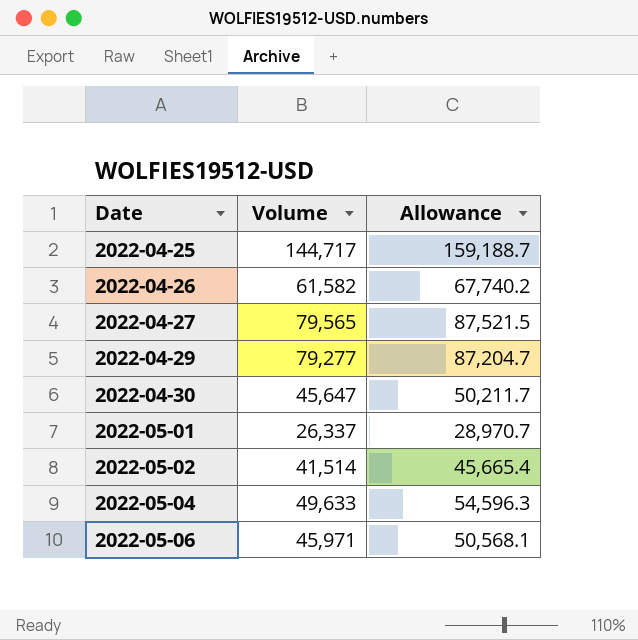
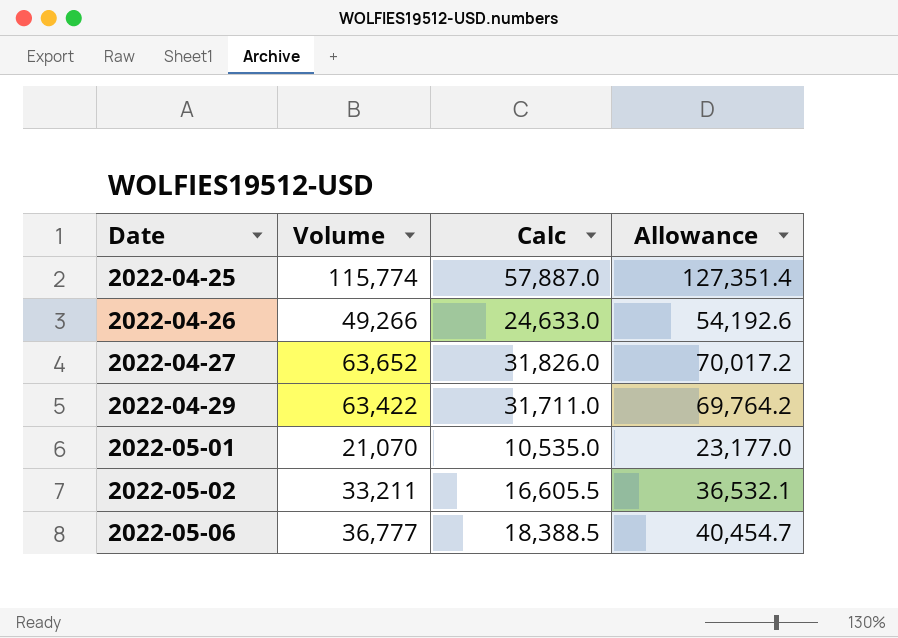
column Calc | formula: none -> [Volume] * 0.5
row 2022-04-30: 45,647 | 50,211.7 -> none
row 2022-05-04: 49,633 | 54,596.3 -> none
2022-04-25 | Volume: 144,717 -> 115,774
2022-04-25 | Allowance: 159,188.7 -> 127,351.4
2022-04-26 | Volume: 61,582 -> 49,266
2022-04-26 | Allowance: 67,740.2 -> 54,192.6
2022-04-27 | Volume: 79,565 -> 63,652
2022-04-27 | Allowance: 87,521.5 -> 70,017.2
2022-04-29 | Volume: 79,277 -> 63,422
2022-04-29 | Allowance: 87,204.7 -> 69,764.2
2022-05-01 | Volume: 26,337 -> 21,070
2022-05-01 | Allowance: 28,970.7 -> 23,177.0
2022-05-02 | Volume: 41,514 -> 33,211
2022-05-02 | Allowance: 45,665.4 -> 36,532.1
2022-05-06 | Volume: 45,971 -> 36,777
2022-05-06 | Allowance: 50,568.1 -> 40,454.7

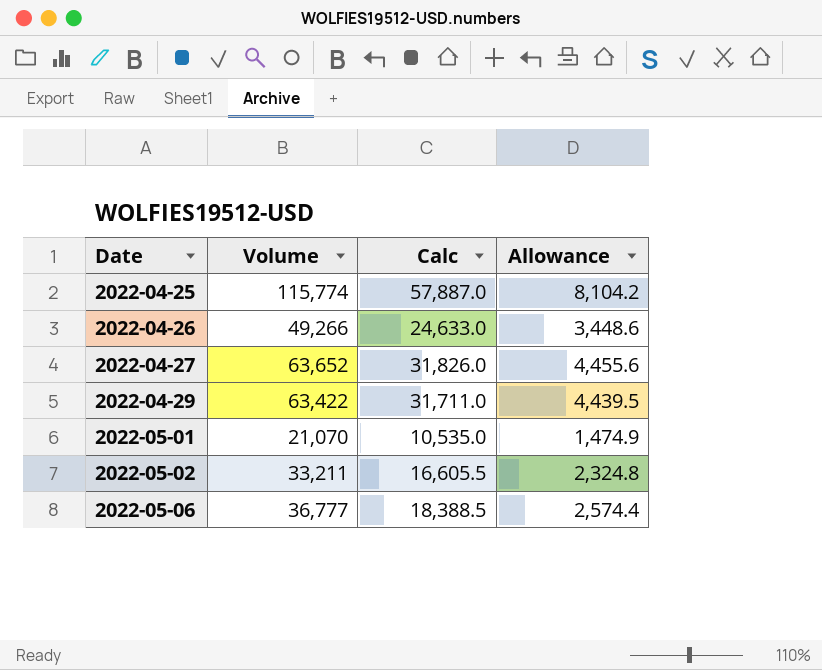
column Allowance | formula: [Volume] * 1.1 -> [Volume] * 0.07

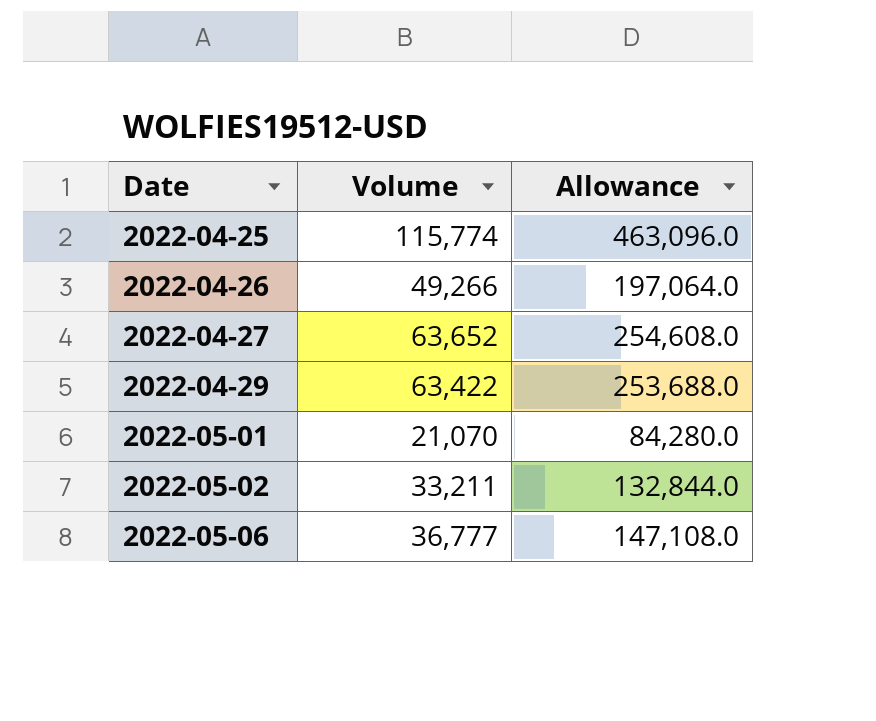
column Calc | formula: [Volume] * 0.5 -> none
column Allowance | formula: [Volume] * 0.07 -> [Volume] * 4

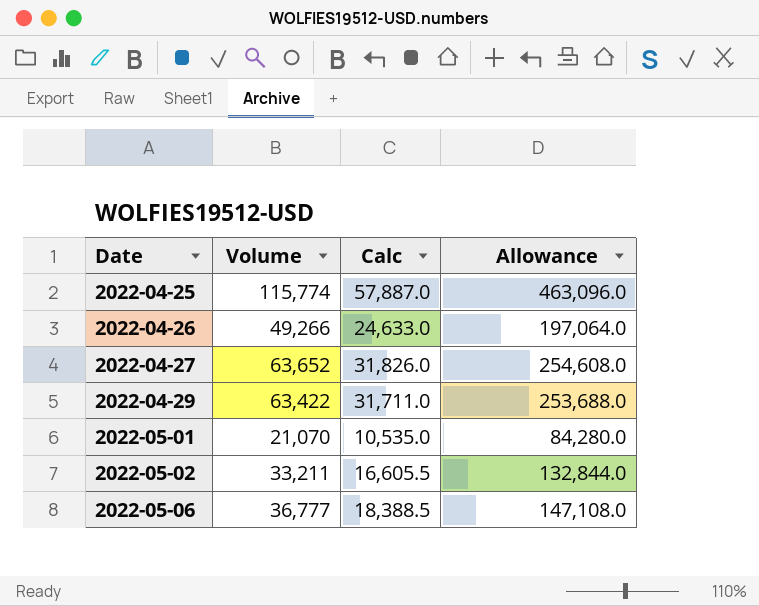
column Calc | formula: none -> [Volume] * 0.5

